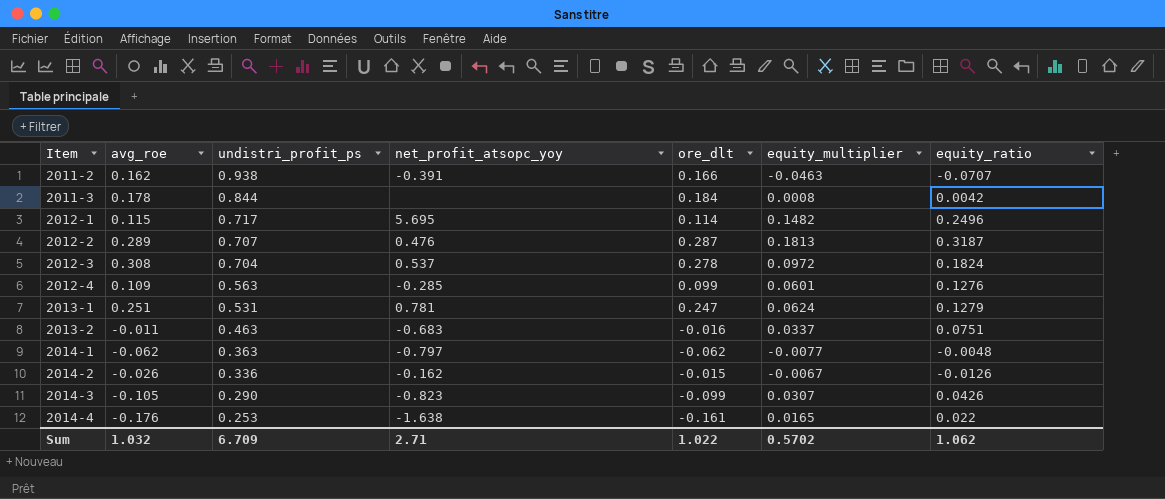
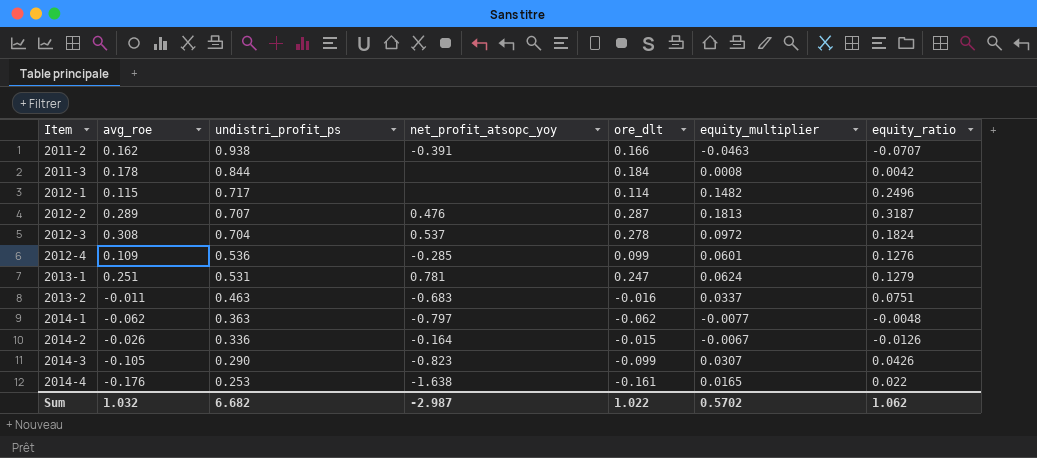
2012-1 | net_profit_atsopc_yoy: 5.695 -> none
2012-4 | undistri_profit_ps: 0.563 -> 0.536
2014-2 | net_profit_atsopc_yoy: -0.162 -> -0.164
Sum | undistri_profit_ps: 6.709 -> 6.682
Sum | net_profit_atsopc_yoy: 2.71 -> -2.987

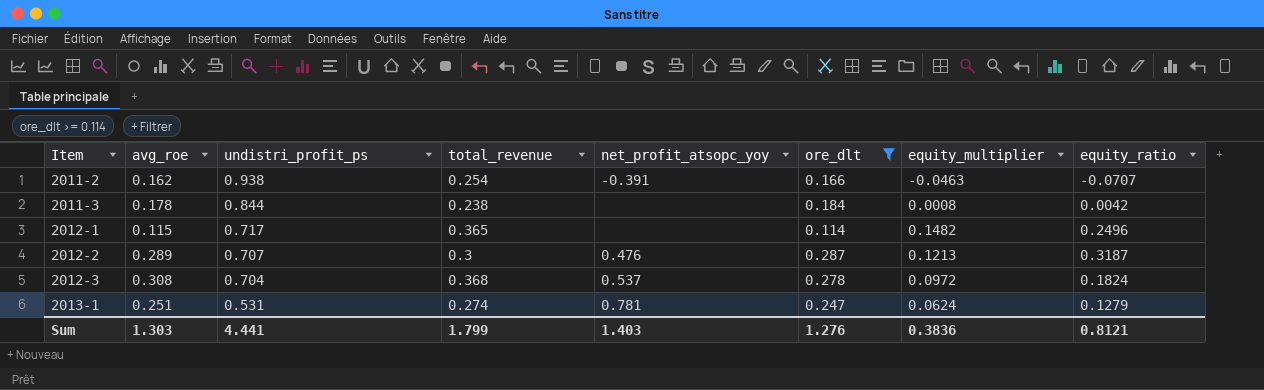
filter: none -> ore_dlt >= 0.114
column total_revenue | position: none -> 4
2012-2 | equity_multiplier: 0.1813 -> 0.1213
Sum | avg_roe: 1.032 -> 1.303
Sum | undistri_profit_ps: 6.682 -> 4.441
Sum | net_profit_atsopc_yoy: -2.987 -> 1.403
Sum | ore_dlt: 1.022 -> 1.276
Sum | equity_multiplier: 0.5702 -> 0.3836
Sum | equity_ratio: 1.062 -> 0.8121

